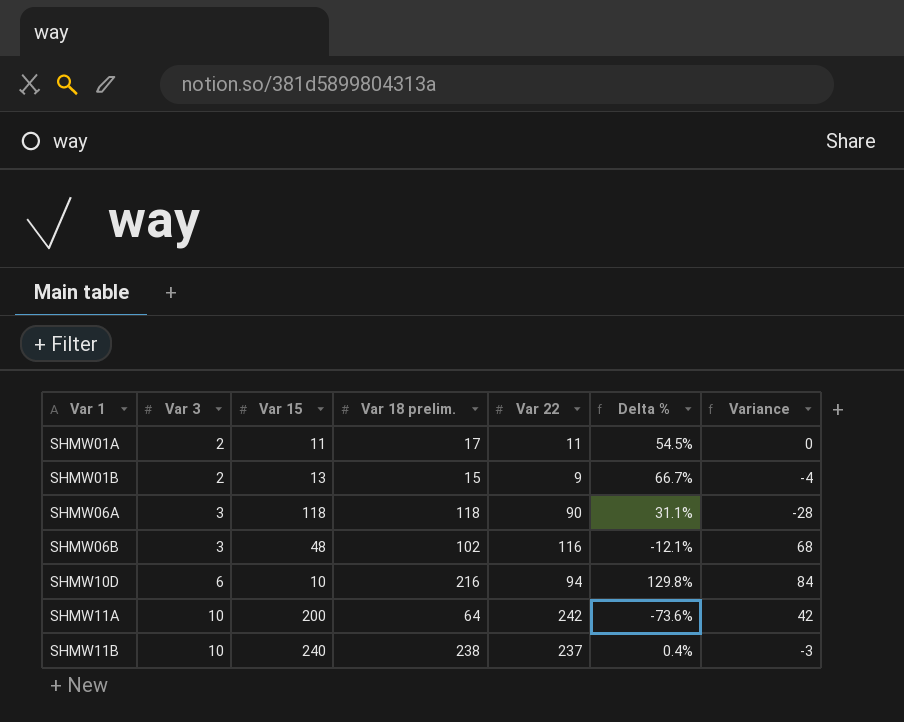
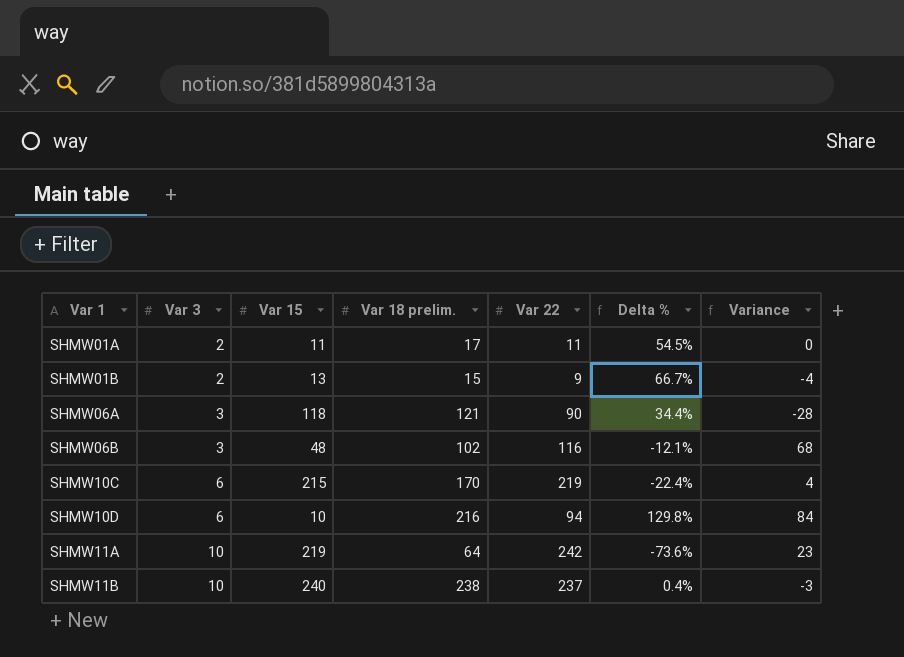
SHMW06A | Var 18 prelim.: 118 -> 121
SHMW06A | Delta %: 31.1% -> 34.4%
row SHMW10C: none -> 6 | 215 | 170 | 219 | -22.4% | 4
SHMW11A | Var 15: 200 -> 219
SHMW11A | Variance: 42 -> 23

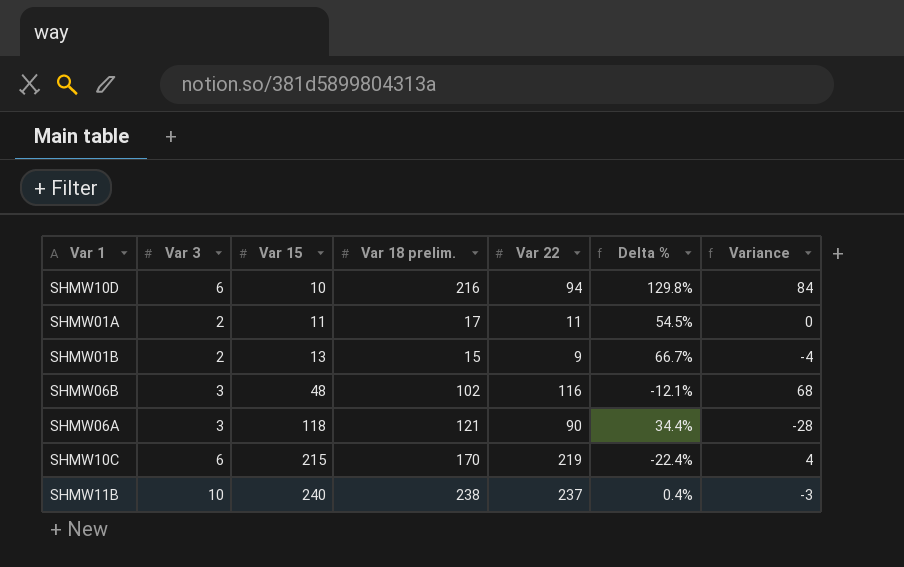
row order: Var 1 ascending -> Var 15 ascending
row SHMW11A: 10 | 219 | 64 | 242 | -73.6% | 23 -> none

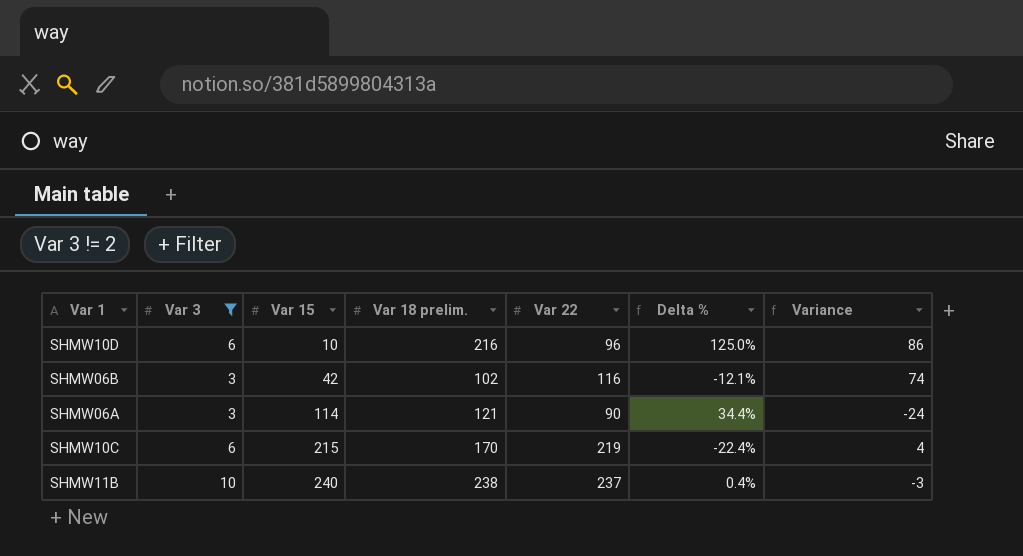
filter: none -> Var 3 != 2
SHMW10D | Var 22: 94 -> 96
SHMW10D | Delta %: 129.8% -> 125.0%
SHMW10D | Variance: 84 -> 86
SHMW06B | Var 15: 48 -> 42
SHMW06B | Variance: 68 -> 74
SHMW06A | Var 15: 118 -> 114
SHMW06A | Variance: -28 -> -24

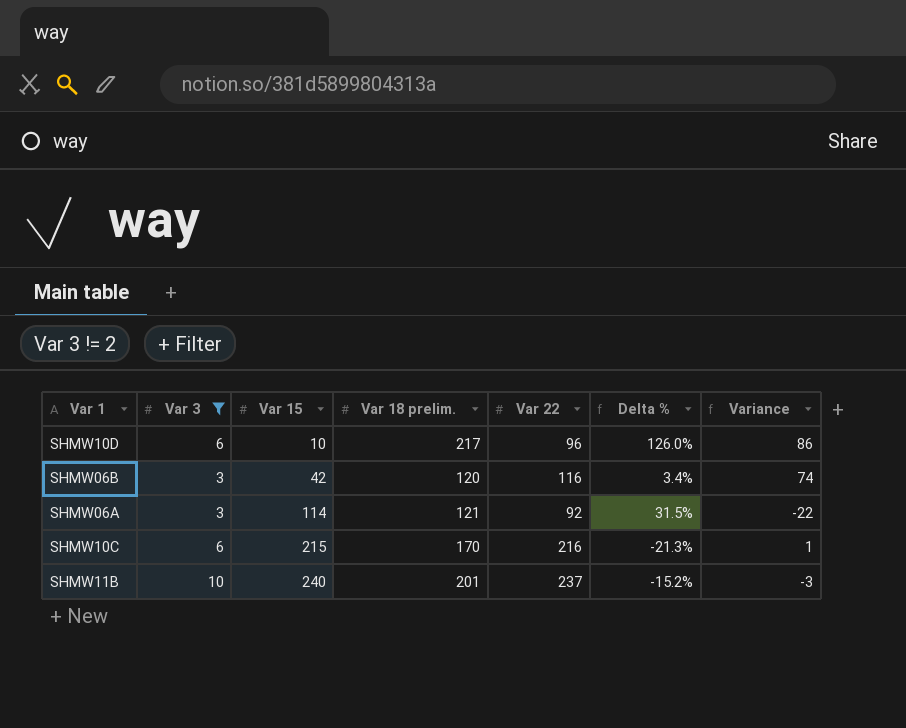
SHMW10D | Var 18 prelim.: 216 -> 217
SHMW10D | Delta %: 125.0% -> 126.0%
SHMW06B | Var 18 prelim.: 102 -> 120
SHMW06B | Delta %: -12.1% -> 3.4%
SHMW06A | Var 22: 90 -> 92
SHMW06A | Delta %: 34.4% -> 31.5%
SHMW06A | Variance: -24 -> -22
SHMW10C | Var 22: 219 -> 216
SHMW10C | Delta %: -22.4% -> -21.3%
SHMW10C | Variance: 4 -> 1
SHMW11B | Var 18 prelim.: 238 -> 201
SHMW11B | Delta %: 0.4% -> -15.2%

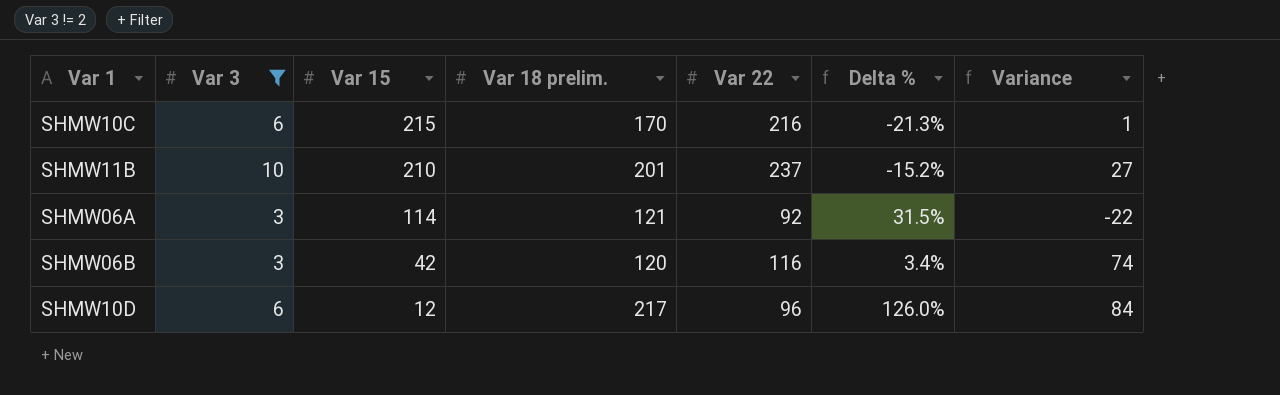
row order: Var 15 ascending -> Var 15 descending
SHMW11B | Var 15: 240 -> 210
SHMW11B | Variance: -3 -> 27
SHMW10D | Var 15: 10 -> 12
SHMW10D | Variance: 86 -> 84

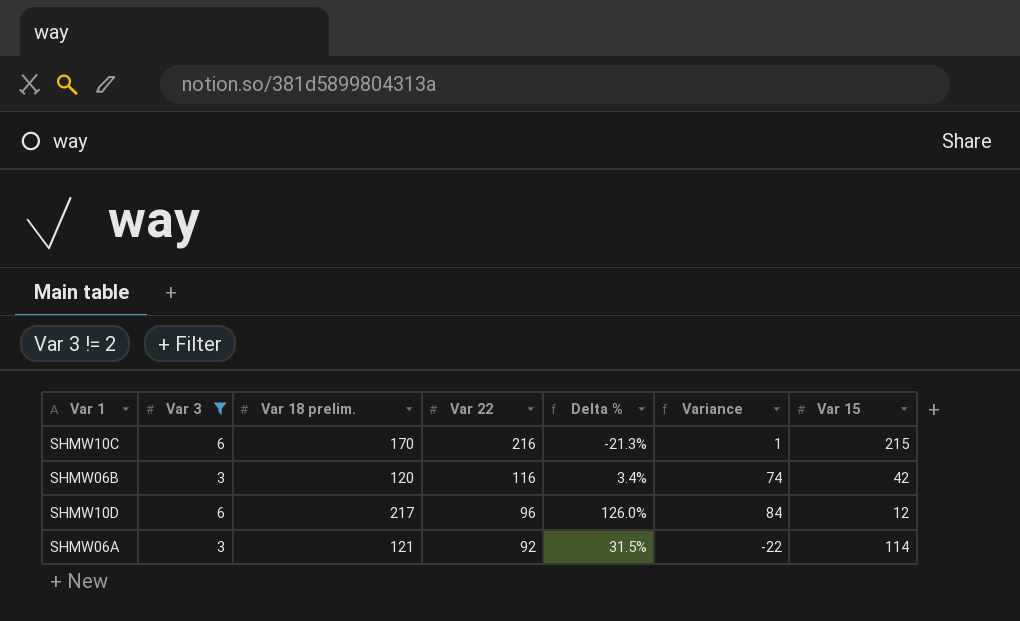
row order: Var 15 descending -> Var 22 descending
column Var 15 | position: 3 -> 7
row SHMW11B: 10 | 210 | 201 | 237 | -15.2% | 27 -> none

